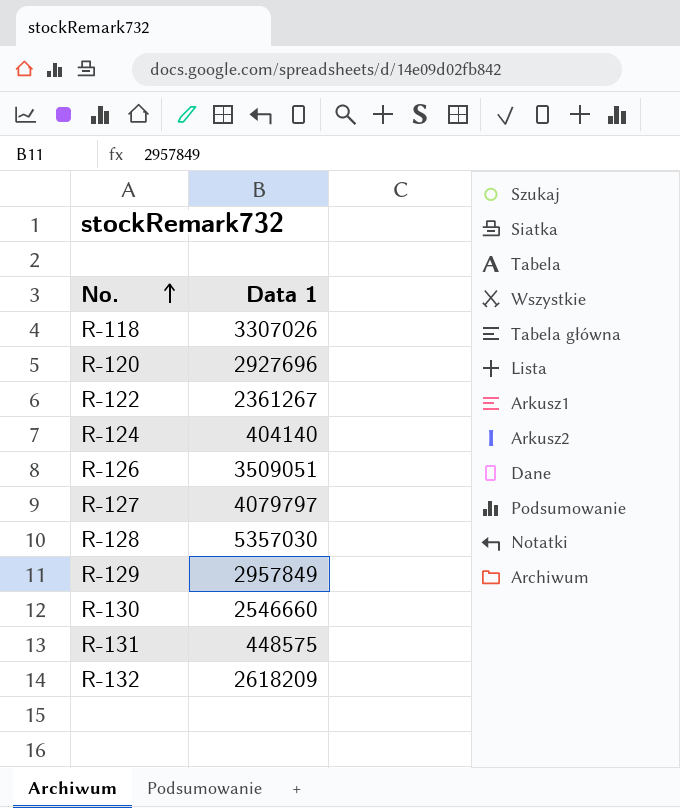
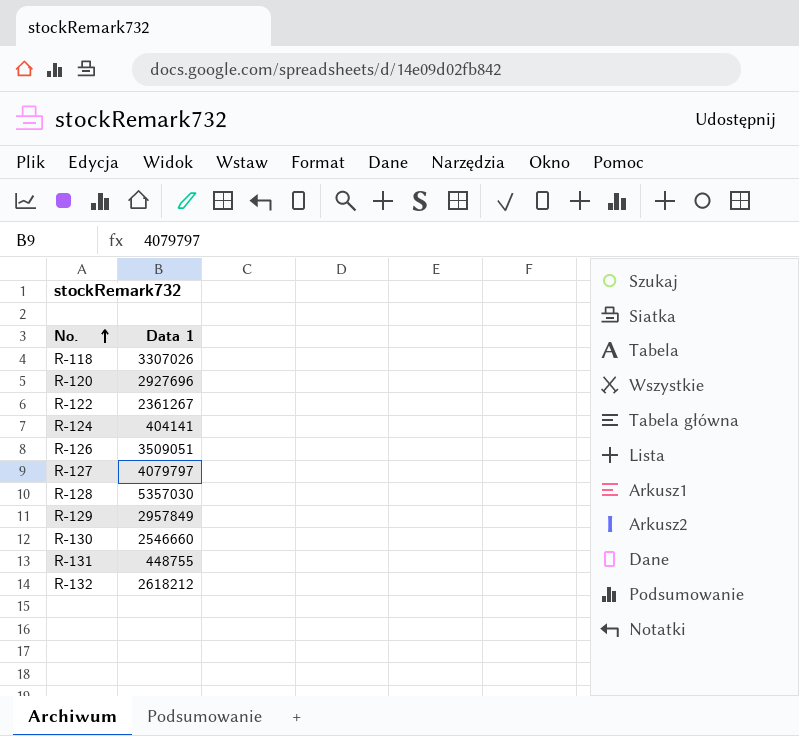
R-124 | Data 1: 404140 -> 404141
R-131 | Data 1: 448575 -> 448755
R-132 | Data 1: 2618209 -> 2618212

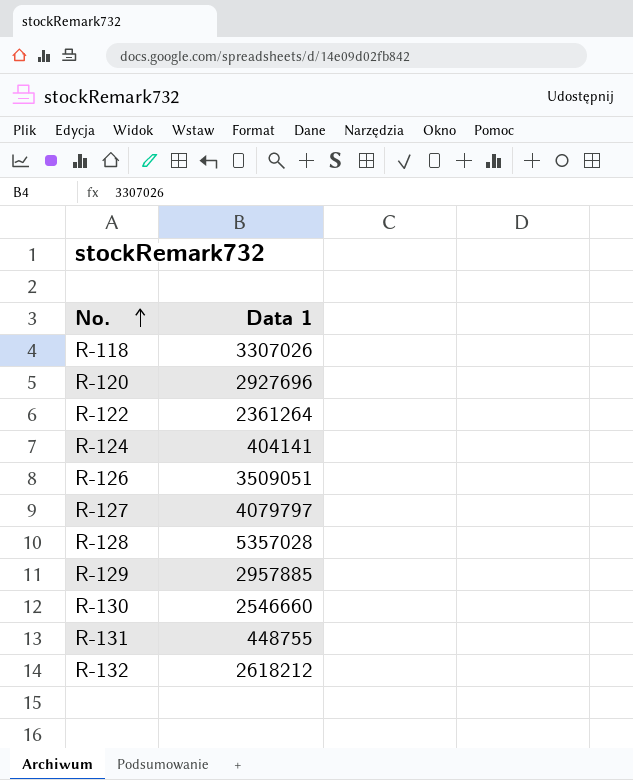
R-122 | Data 1: 2361267 -> 2361264
R-128 | Data 1: 5357030 -> 5357028
R-129 | Data 1: 2957849 -> 2957885

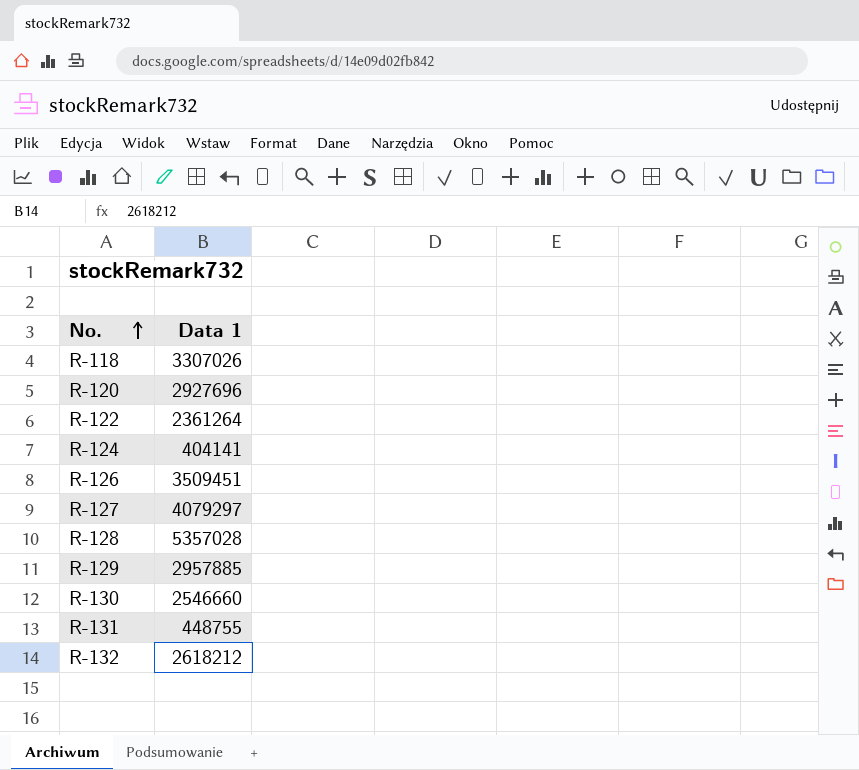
R-126 | Data 1: 3509051 -> 3509451
R-127 | Data 1: 4079797 -> 4079297

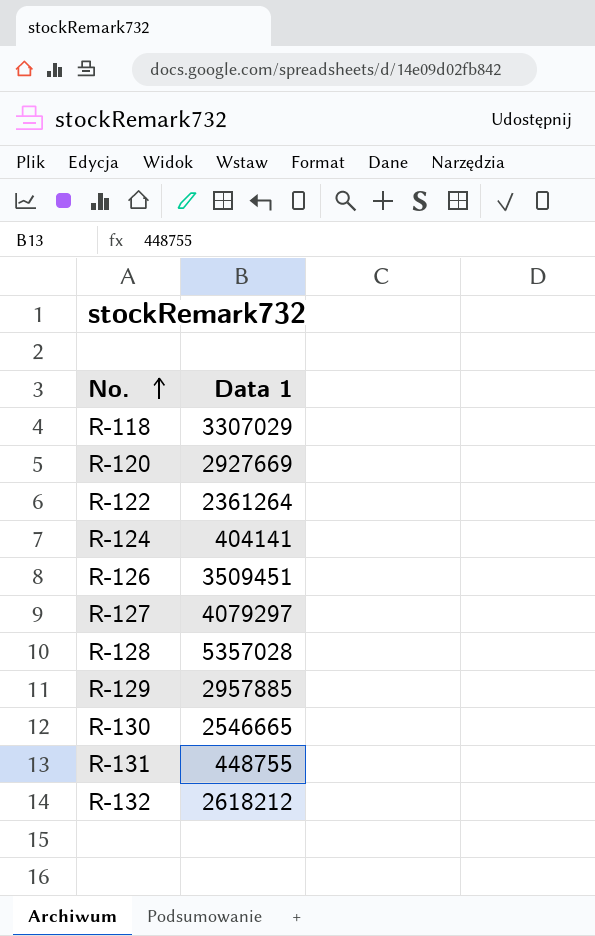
R-118 | Data 1: 3307026 -> 3307029
R-120 | Data 1: 2927696 -> 2927669
R-130 | Data 1: 2546660 -> 2546665

